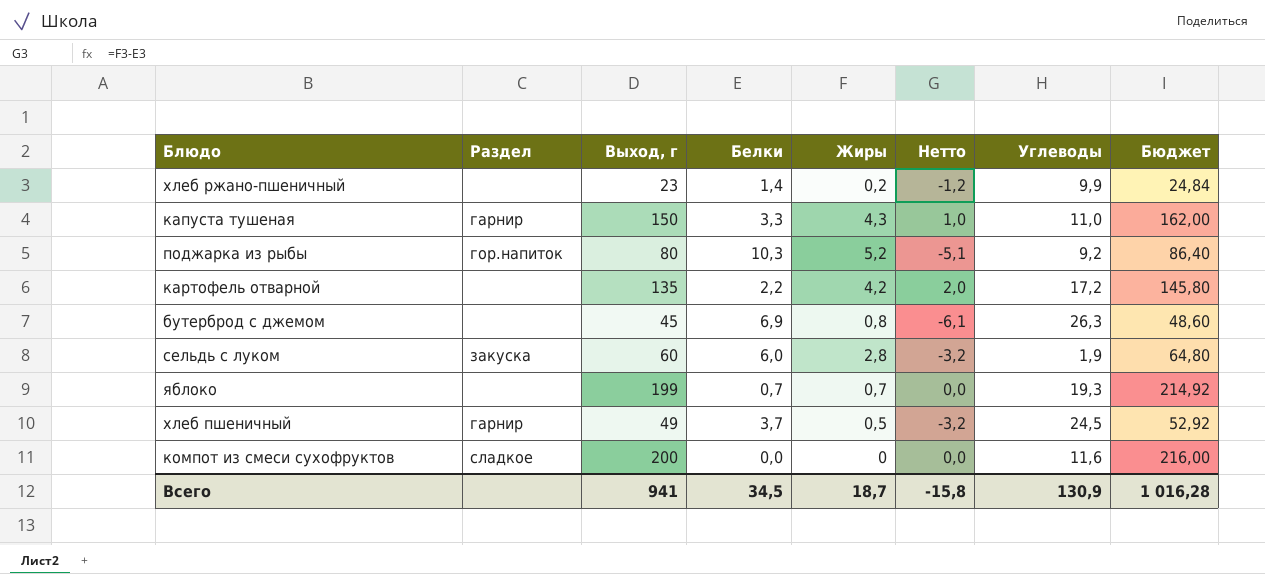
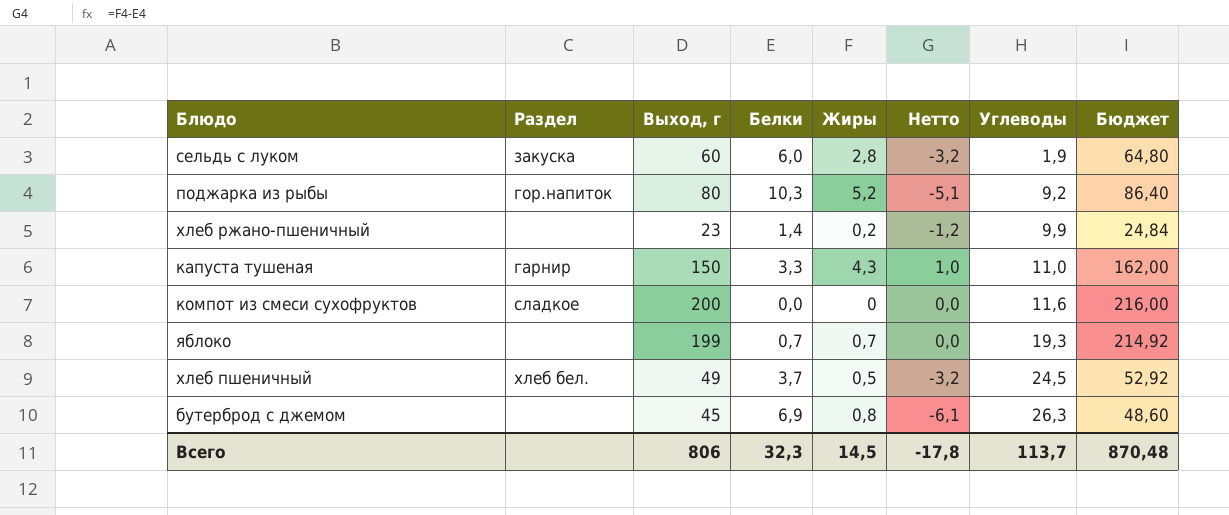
row order: none -> Углеводы ascending
row картофель отварной: none | 135 | 2,2 | 4,2 | 2,0 | 17,2 | 145,80 -> none
хлеб пшеничный | Раздел: гарнир -> хлеб бел.
Всего | Выход, г: 941 -> 806
Всего | Белки: 34,5 -> 32,3
Всего | Жиры: 18,7 -> 14,5
Всего | Нетто: -15,8 -> -17,8
Всего | Углеводы: 130,9 -> 113,7
Всего | Бюджет: 1 016,28 -> 870,48

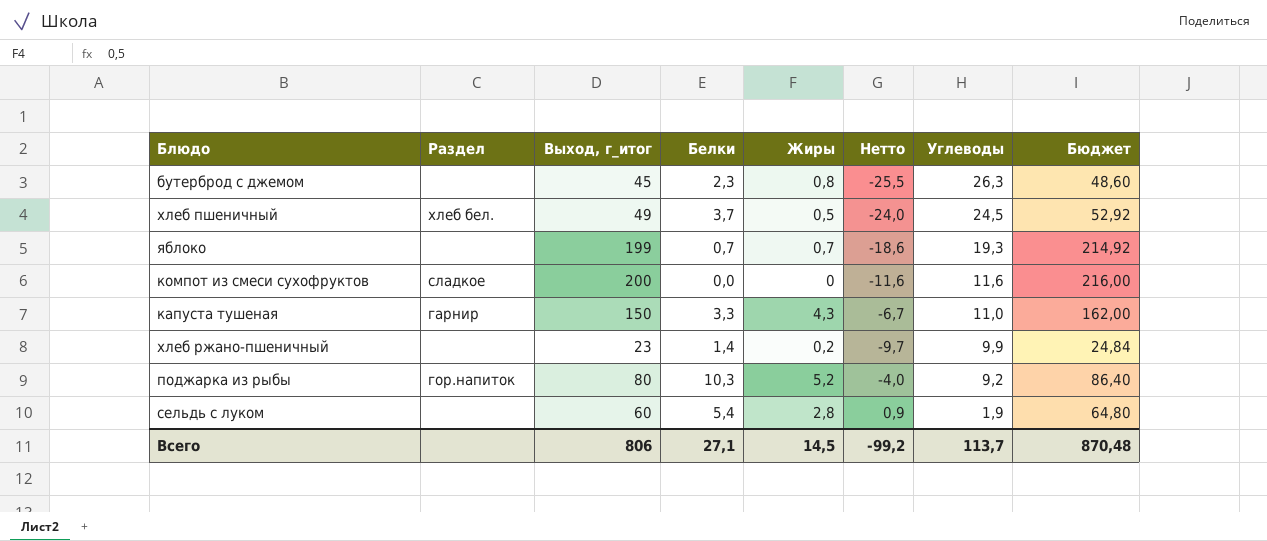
row order: Углеводы ascending -> Углеводы descending
column name: Выход, г -> Выход, г_итог
column Нетто | formula: [Жиры] - [Белки] -> [Жиры] - [Углеводы]
бутерброд с джемом | Белки: 6,9 -> 2,3
сельдь с луком | Раздел: закуска -> none
сельдь с луком | Белки: 6,0 -> 5,4
Всего | Белки: 32,3 -> 27,1
Всего | Нетто: -17,8 -> -99,2

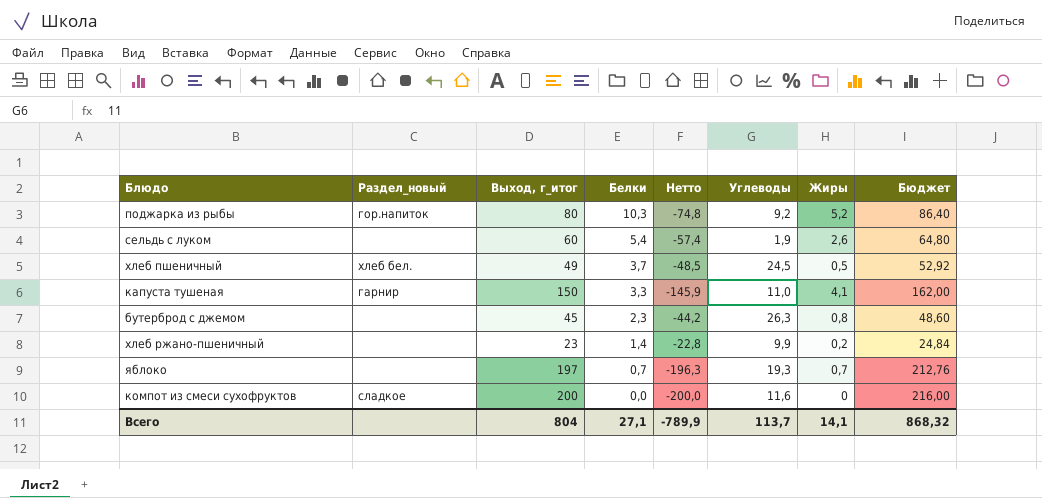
row order: Углеводы descending -> Белки descending
column name: Раздел -> Раздел_новый
column Нетто | formula: [Жиры] - [Углеводы] -> [Жиры] - [Выход, г_итог]
column Жиры | position: 5 -> 7
сельдь с луком | Жиры: 2,8 -> 2,6
капуста тушеная | Жиры: 4,3 -> 4,1
яблоко | Выход, г_итог: 199 -> 197
яблоко | Бюджет: 214,92 -> 212,76
Всего | Выход, г_итог: 806 -> 804
Всего | Нетто: -99,2 -> -789,9
Всего | Жиры: 14,5 -> 14,1
Всего | Бюджет: 870,48 -> 868,32

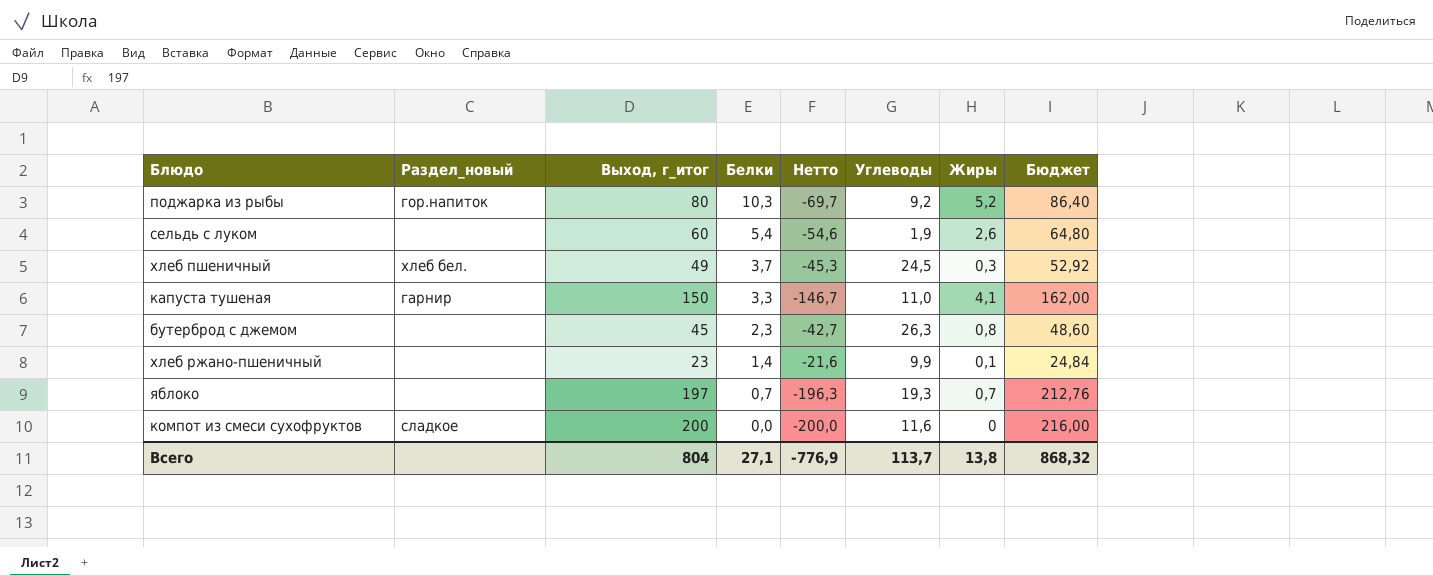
column Нетто | formula: [Жиры] - [Выход, г_итог] -> [Белки] - [Выход, г_итог]
хлеб пшеничный | Жиры: 0,5 -> 0,3
хлеб ржано-пшеничный | Жиры: 0,2 -> 0,1
Всего | Нетто: -789,9 -> -776,9
Всего | Жиры: 14,1 -> 13,8

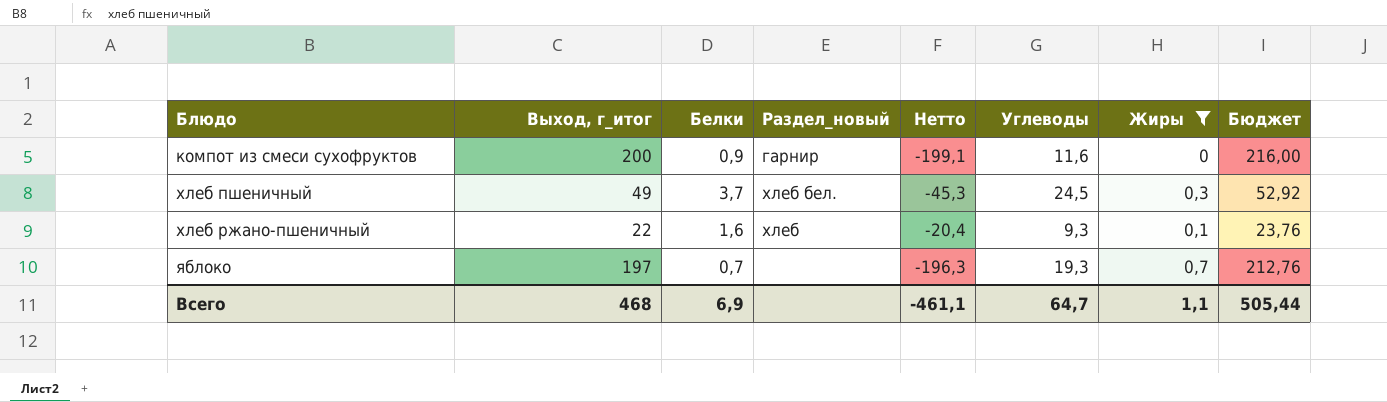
filter: none -> Жиры <= 0,7
row order: Белки descending -> Блюдо ascending
column Раздел_новый | position: 2 -> 4
компот из смеси сухофруктов | Белки: 0,0 -> 0,9
компот из смеси сухофруктов | Раздел_новый: сладкое -> гарнир
компот из смеси сухофруктов | Нетто: -200,0 -> -199,1
хлеб ржано-пшеничный | Выход, г_итог: 23 -> 22
хлеб ржано-пшеничный | Белки: 1,4 -> 1,6
хлеб ржано-пшеничный | Раздел_новый: none -> хлеб
хлеб ржано-пшеничный | Нетто: -21,6 -> -20,4
хлеб ржано-пшеничный | Углеводы: 9,9 -> 9,3
хлеб ржано-пшеничный | Бюджет: 24,84 -> 23,76
Всего | Выход, г_итог: 804 -> 468
Всего | Белки: 27,1 -> 6,9
Всего | Нетто: -776,9 -> -461,1
Всего | Углеводы: 113,7 -> 64,7
Всего | Жиры: 13,8 -> 1,1
Всего | Бюджет: 868,32 -> 505,44

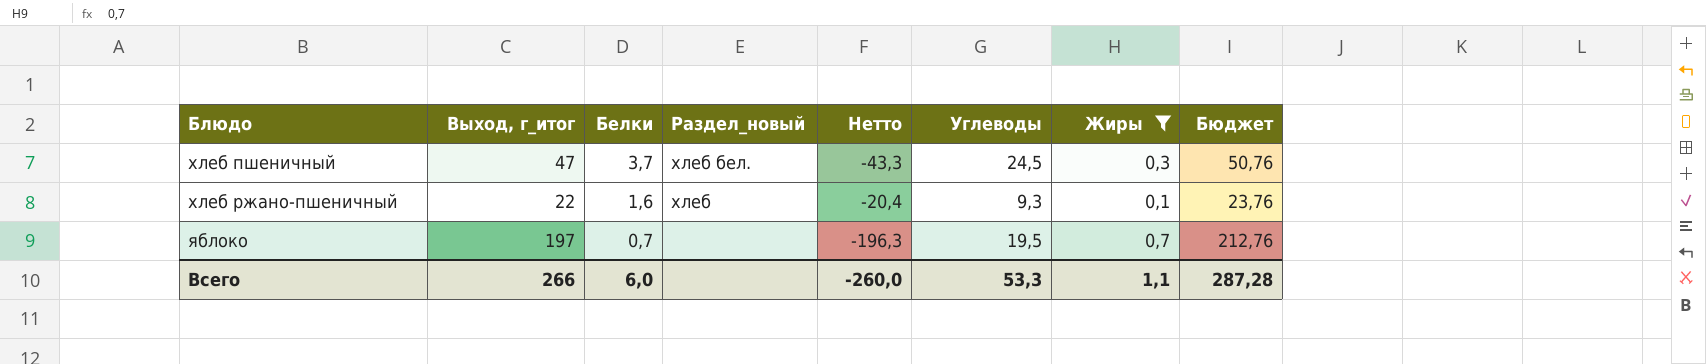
row компот из смеси сухофруктов: 200 | 0,9 | гарнир | -199,1 | 11,6 | 0 | 216,00 -> none
хлеб пшеничный | Выход, г_итог: 49 -> 47
хлеб пшеничный | Нетто: -45,3 -> -43,3
хлеб пшеничный | Бюджет: 52,92 -> 50,76
яблоко | Углеводы: 19,3 -> 19,5
Всего | Выход, г_итог: 468 -> 266
Всего | Белки: 6,9 -> 6,0
Всего | Нетто: -461,1 -> -260,0
Всего | Углеводы: 64,7 -> 53,3
Всего | Бюджет: 505,44 -> 287,28

